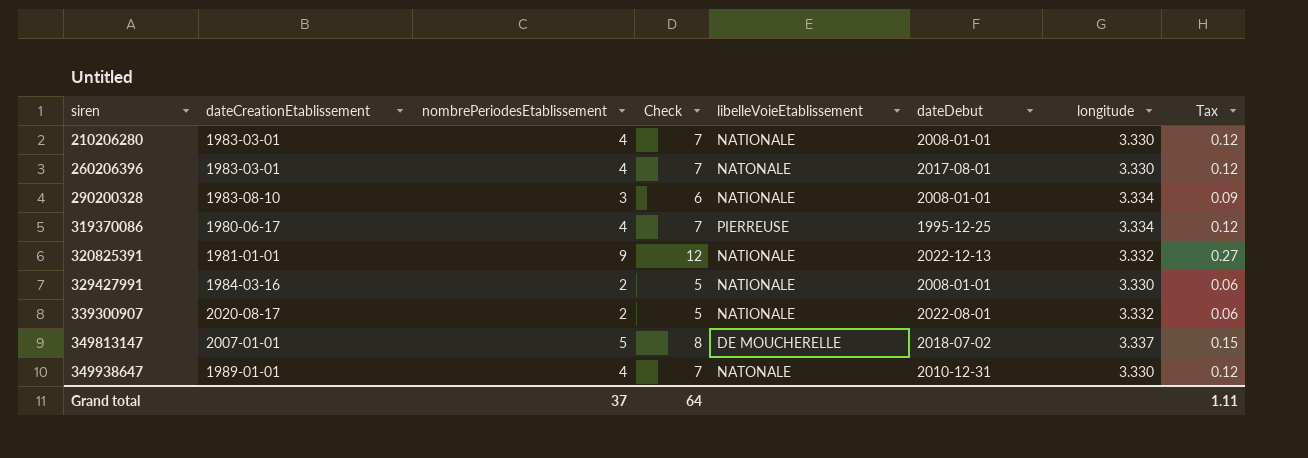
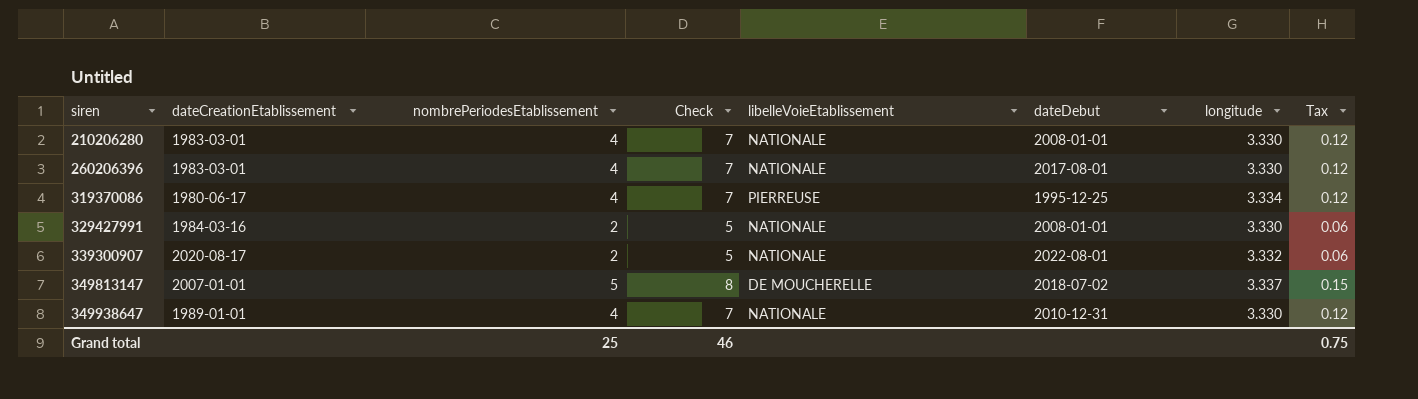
row 290200328: 1983-08-10 | 3 | 6 | NATIONALE | 2008-01-01 | 3.334 | 0.09 -> none
row 320825391: 1981-01-01 | 9 | 12 | NATIONALE | 2022-12-13 | 3.332 | 0.27 -> none
260206396 | libelleVoieEtablissement: NATONALE -> NATIONALE
349938647 | libelleVoieEtablissement: NATONALE -> NATIONALE
Grand total | nombrePeriodesEtablissement: 37 -> 25
Grand total | Check: 64 -> 46
Grand total | Tax: 1.11 -> 0.75

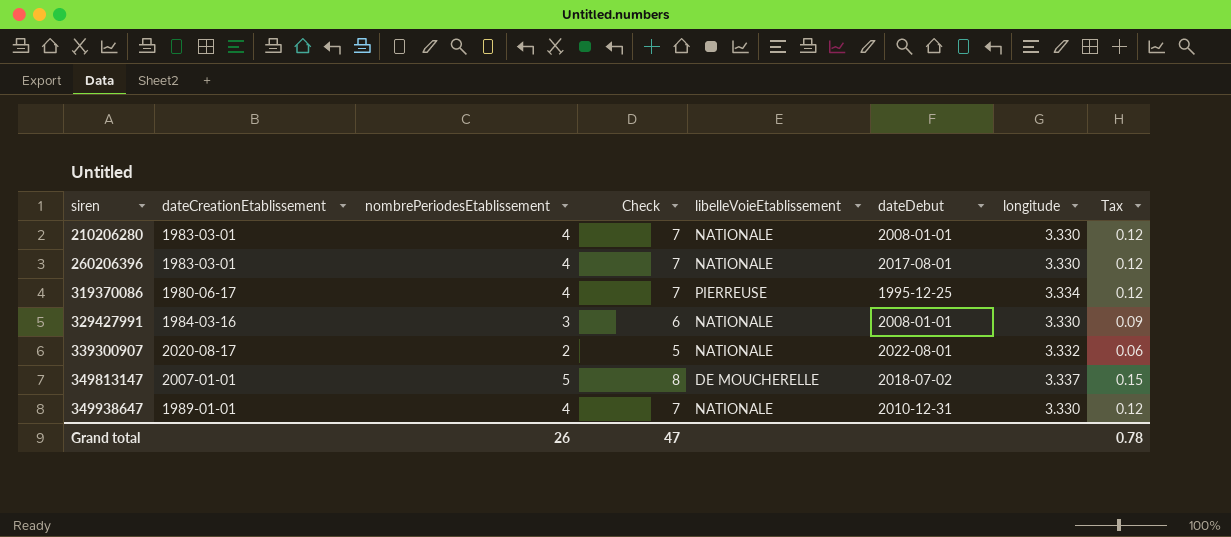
329427991 | nombrePeriodesEtablissement: 2 -> 3
329427991 | Check: 5 -> 6
329427991 | Tax: 0.06 -> 0.09
Grand total | nombrePeriodesEtablissement: 25 -> 26
Grand total | Check: 46 -> 47
Grand total | Tax: 0.75 -> 0.78

